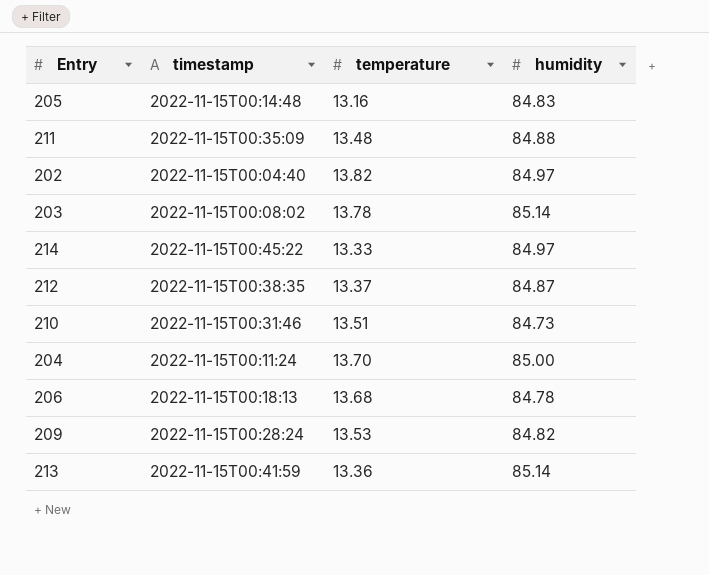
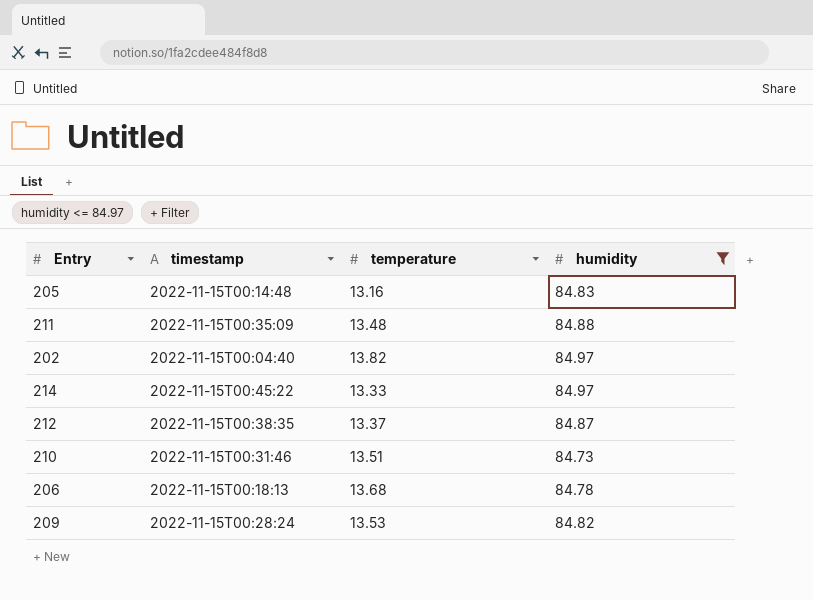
filter: none -> humidity <= 84.97

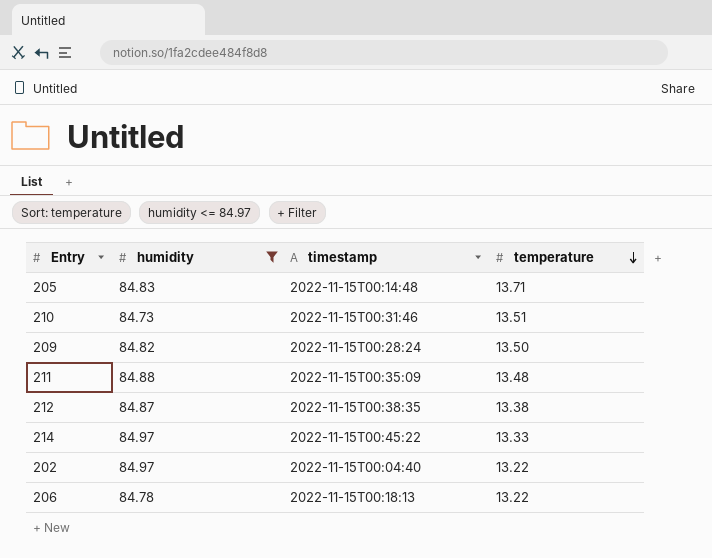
row order: none -> temperature descending
column humidity | position: 4 -> 2
205 | temperature: 13.16 -> 13.71
209 | temperature: 13.53 -> 13.50
212 | temperature: 13.37 -> 13.38
202 | temperature: 13.82 -> 13.22
206 | temperature: 13.68 -> 13.22

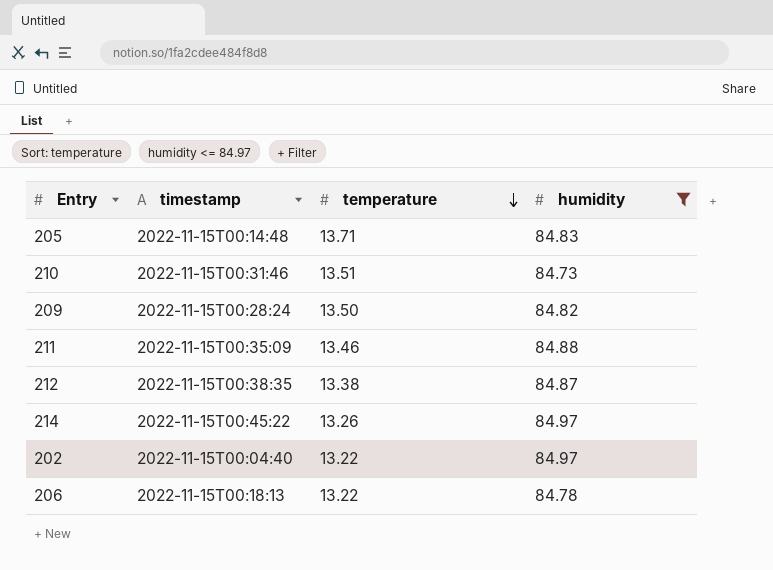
column humidity | position: 2 -> 4
211 | temperature: 13.48 -> 13.46
214 | temperature: 13.33 -> 13.26

